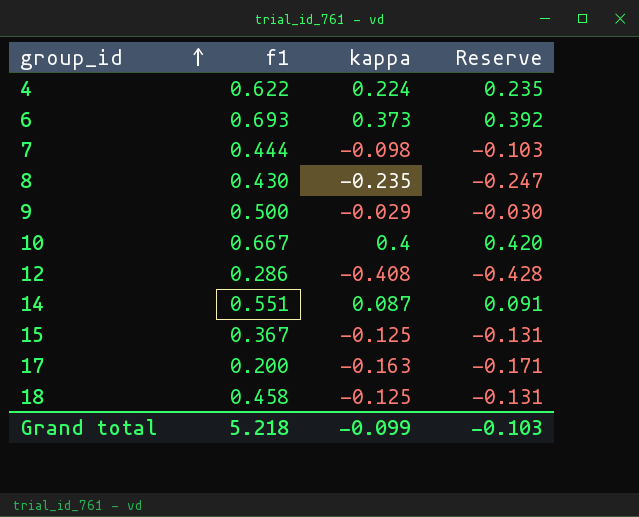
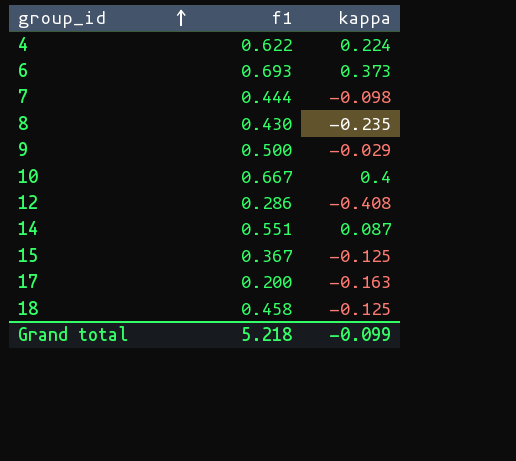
column Reserve | formula: [kappa] * 1.05 -> none

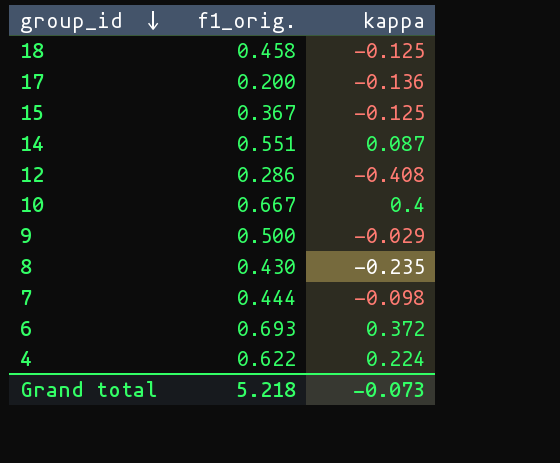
row order: group_id ascending -> group_id descending
column name: f1 -> f1_orig.
17 | kappa: -0.163 -> -0.136
6 | kappa: 0.373 -> 0.372
Grand total | kappa: -0.099 -> -0.073

